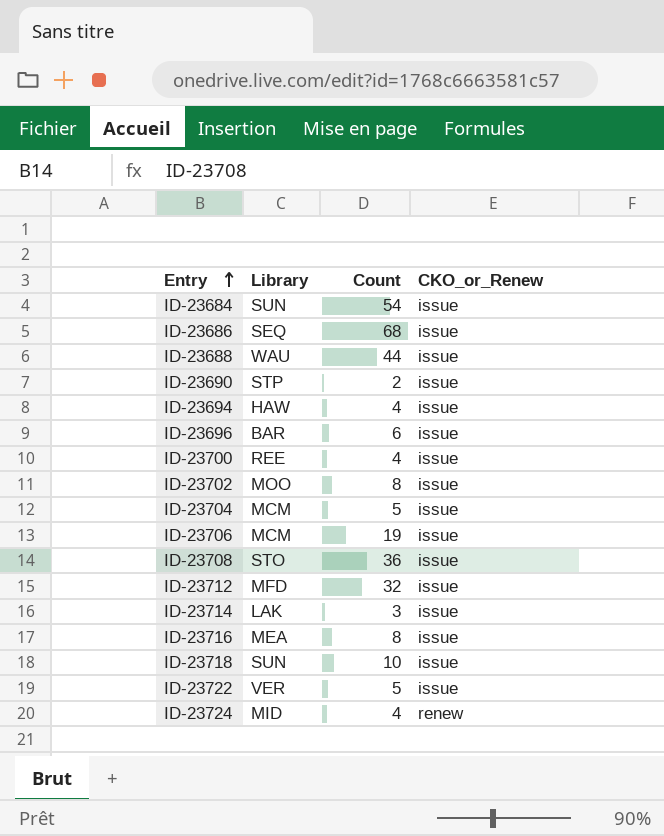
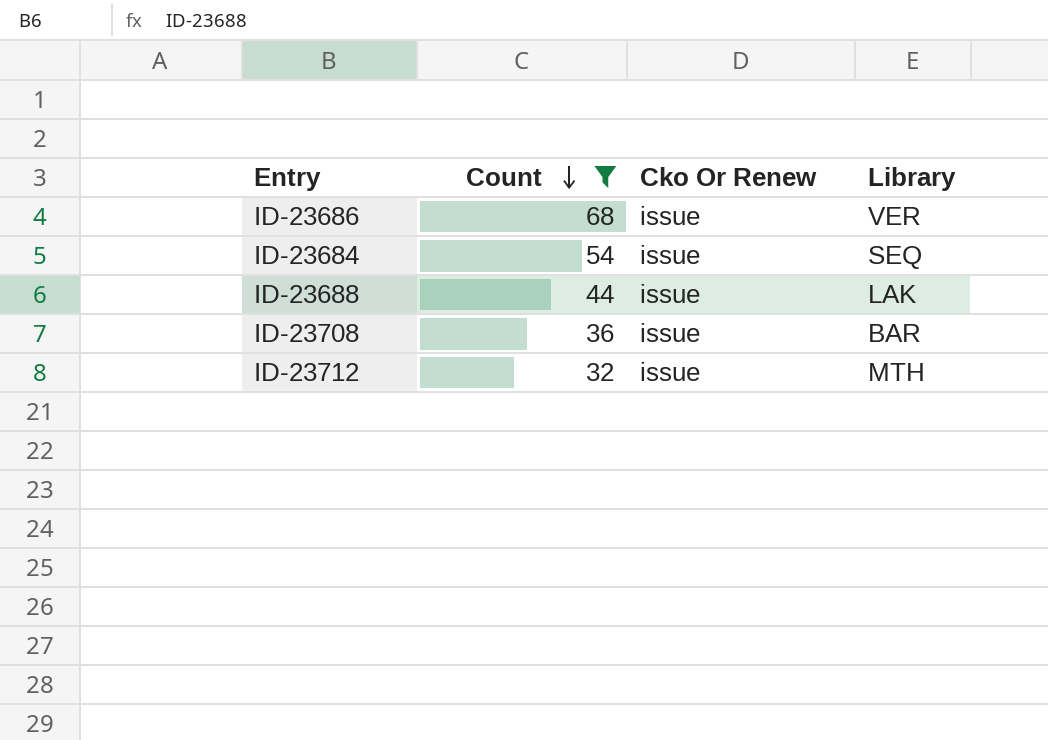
filter: none -> Count >= 32
row order: Entry ascending -> Count descending
column name: CKO_or_Renew -> Cko Or Renew
column Library | position: 2 -> 4
ID-23686 | Library: SEQ -> VER
ID-23684 | Library: SUN -> SEQ
ID-23688 | Library: WAU -> LAK
ID-23708 | Library: STO -> BAR
ID-23712 | Library: MFD -> MTH

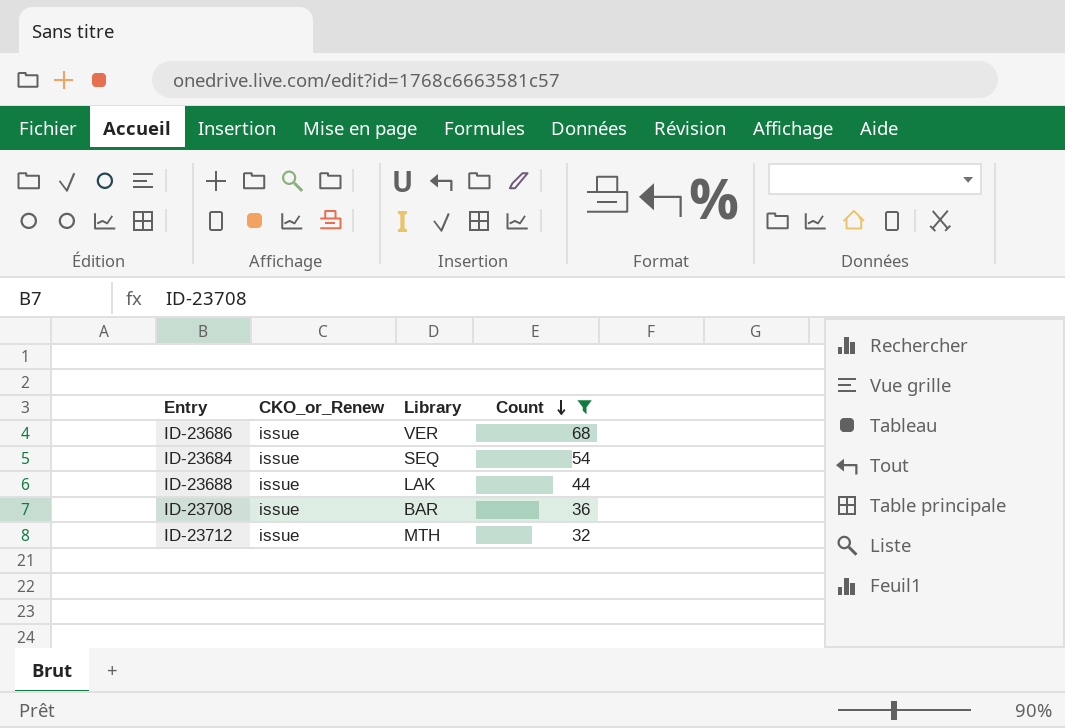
column name: Cko Or Renew -> CKO_or_Renew
column Count | position: 2 -> 4

